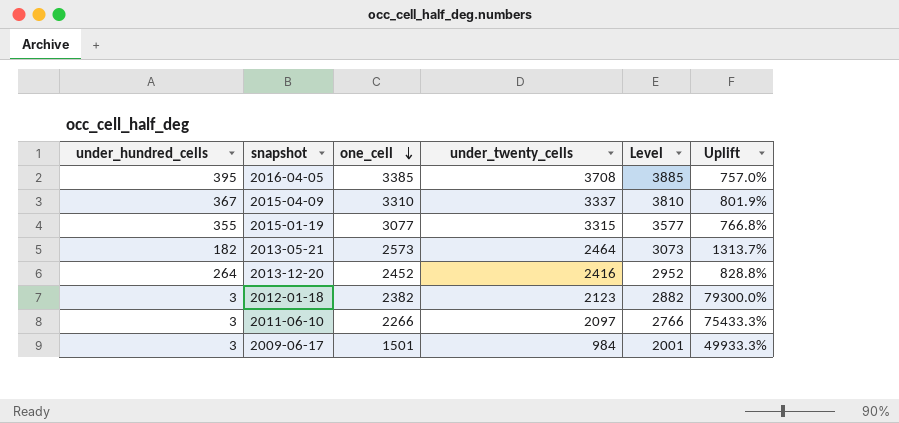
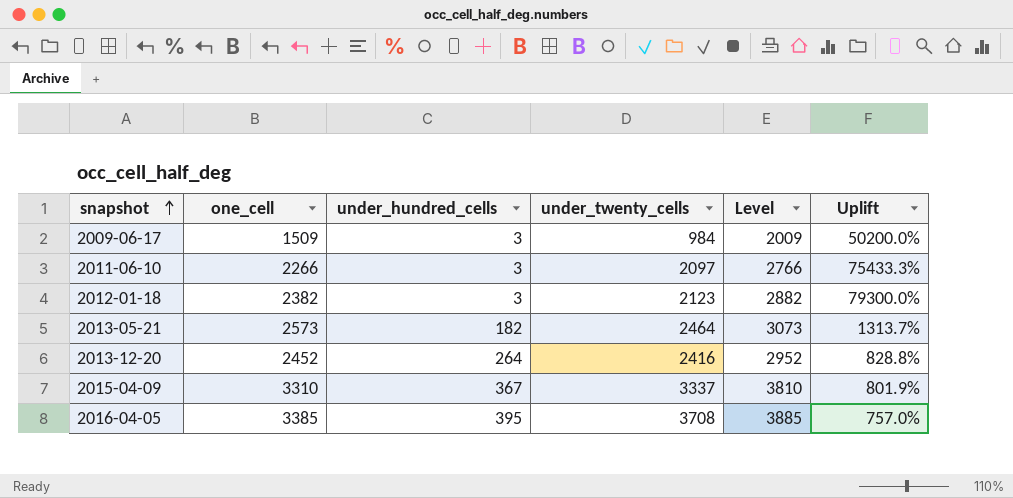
row order: one_cell descending -> snapshot ascending
column under_hundred_cells | position: 1 -> 3
row 2015-01-19: 355 | 3077 | 3315 | 3577 | 766.8% -> none
2009-06-17 | one_cell: 1501 -> 1509
2009-06-17 | Level: 2001 -> 2009
2009-06-17 | Uplift: 49933.3% -> 50200.0%

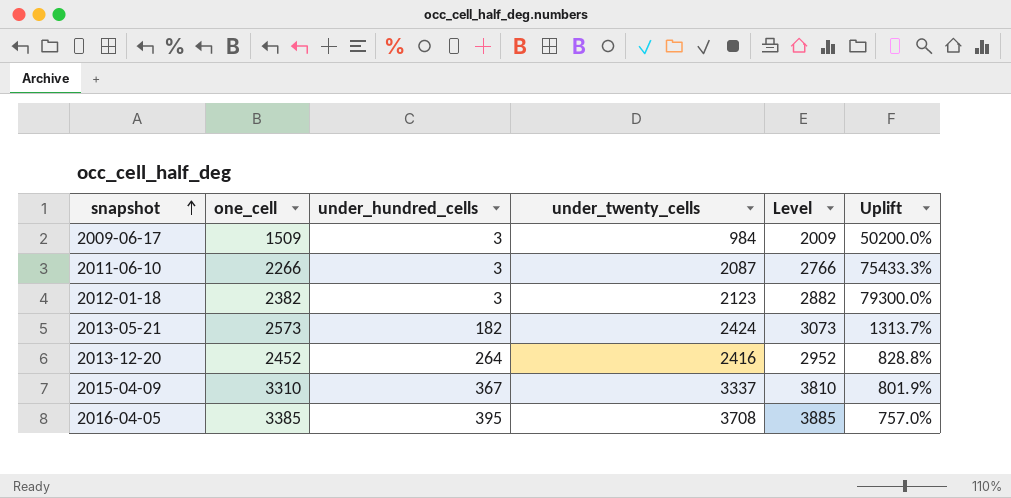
2011-06-10 | under_twenty_cells: 2097 -> 2087
2013-05-21 | under_twenty_cells: 2464 -> 2424

